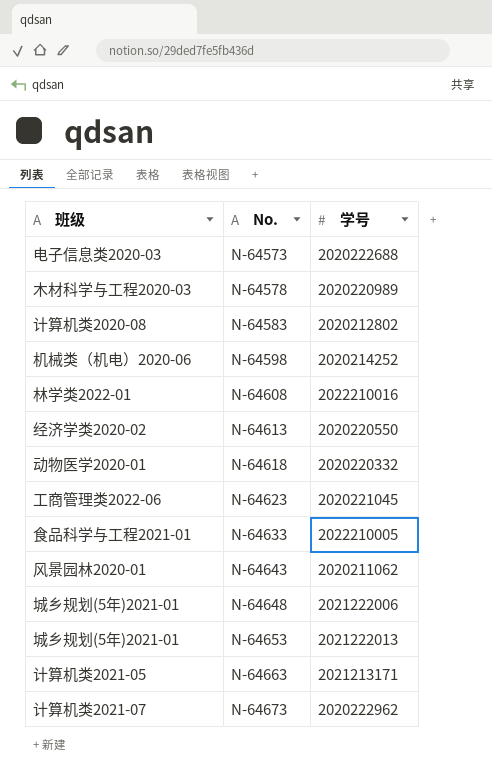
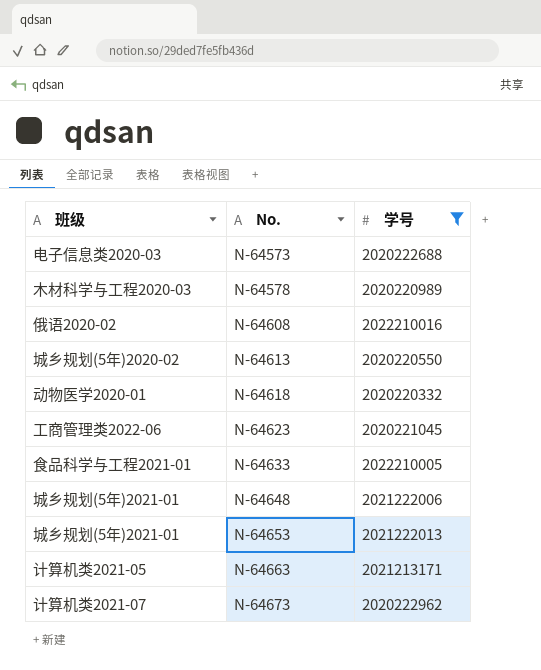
filter: none -> 学号 >= 2020220332
N-64608 | 班级: 林学类2022-01 -> 俄语2020-02
N-64613 | 班级: 经济学类2020-02 -> 城乡规划(5年)2020-02

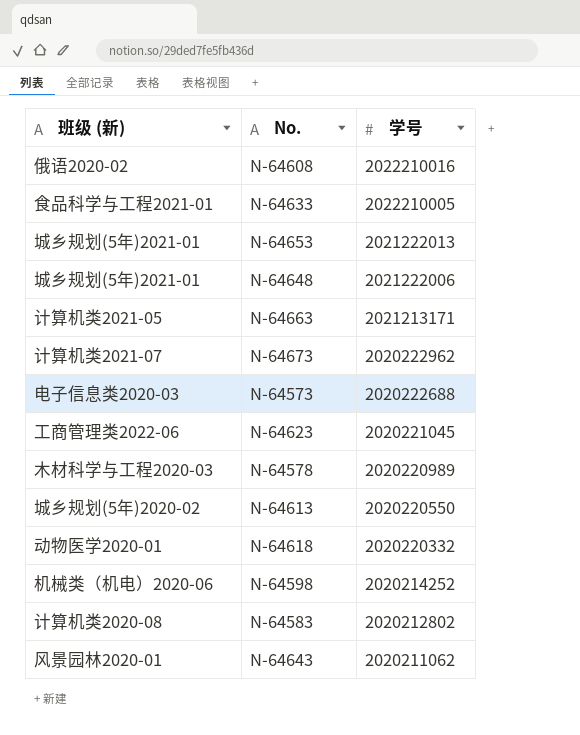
filter: 学号 >= 2020220332 -> none
row order: No. ascending -> 学号 descending
column name: 班级 -> 班级 (新)

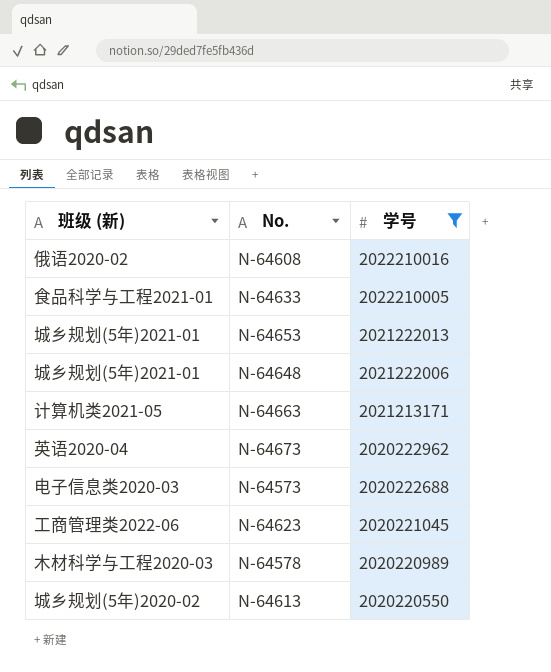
filter: none -> 学号 >= 2020220550
N-64673 | 班级 (新): 计算机类2021-07 -> 英语2020-04

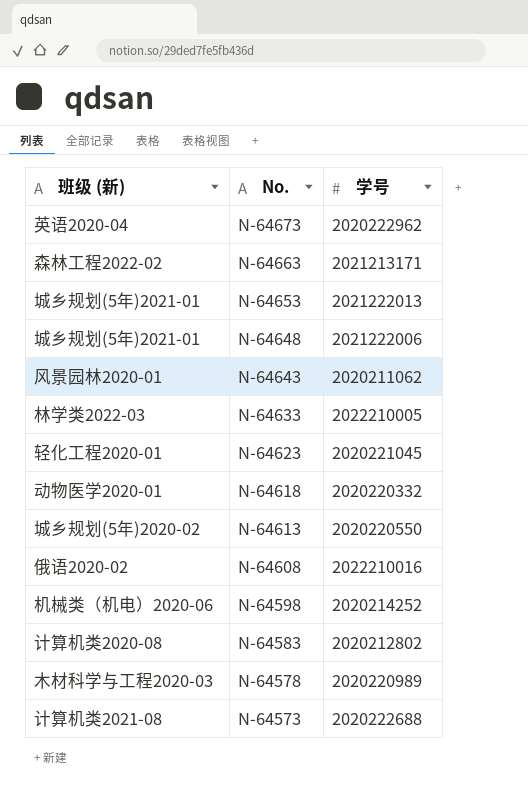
filter: 学号 >= 2020220550 -> none
row order: 学号 descending -> No. descending
N-64663 | 班级 (新): 计算机类2021-05 -> 森林工程2022-02
N-64633 | 班级 (新): 食品科学与工程2021-01 -> 林学类2022-03
N-64623 | 班级 (新): 工商管理类2022-06 -> 轻化工程2020-01
N-64573 | 班级 (新): 电子信息类2020-03 -> 计算机类2021-08

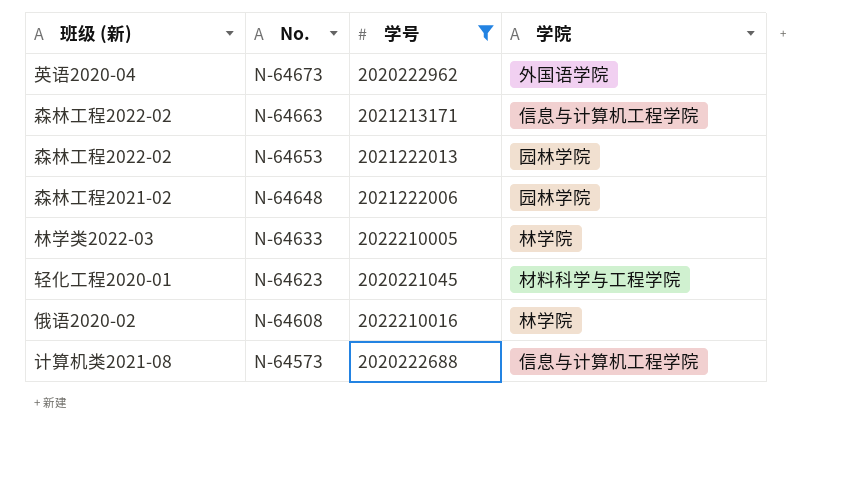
filter: none -> 学号 >= 2020221045
column 学院 | position: none -> 4
N-64653 | 班级 (新): 城乡规划(5年)2021-01 -> 森林工程2022-02
N-64648 | 班级 (新): 城乡规划(5年)2021-01 -> 森林工程2021-02

